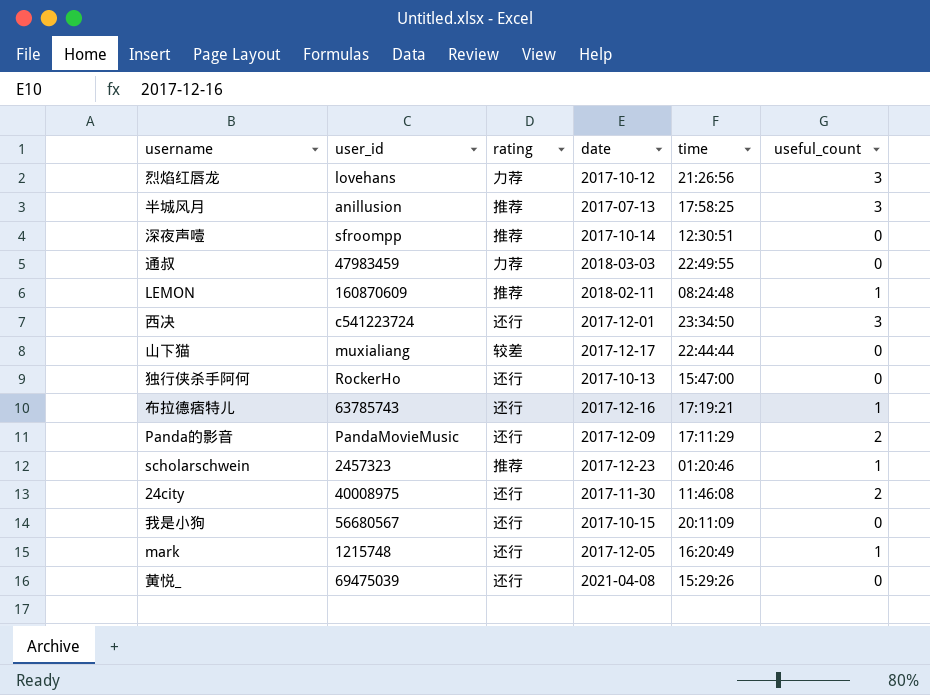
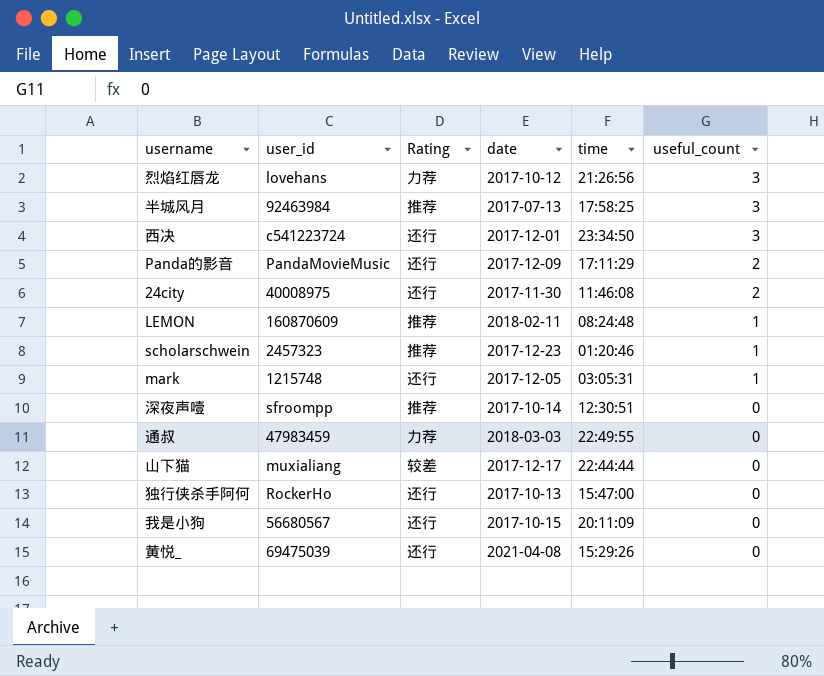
row order: none -> useful_count descending
column name: rating -> Rating
row 布拉德痞特儿: 63785743 | 还行 | 2017-12-16 | 17:19:21 | 1 -> none
半城风月 | user_id: anillusion -> 92463984
mark | time: 16:20:49 -> 03:05:31

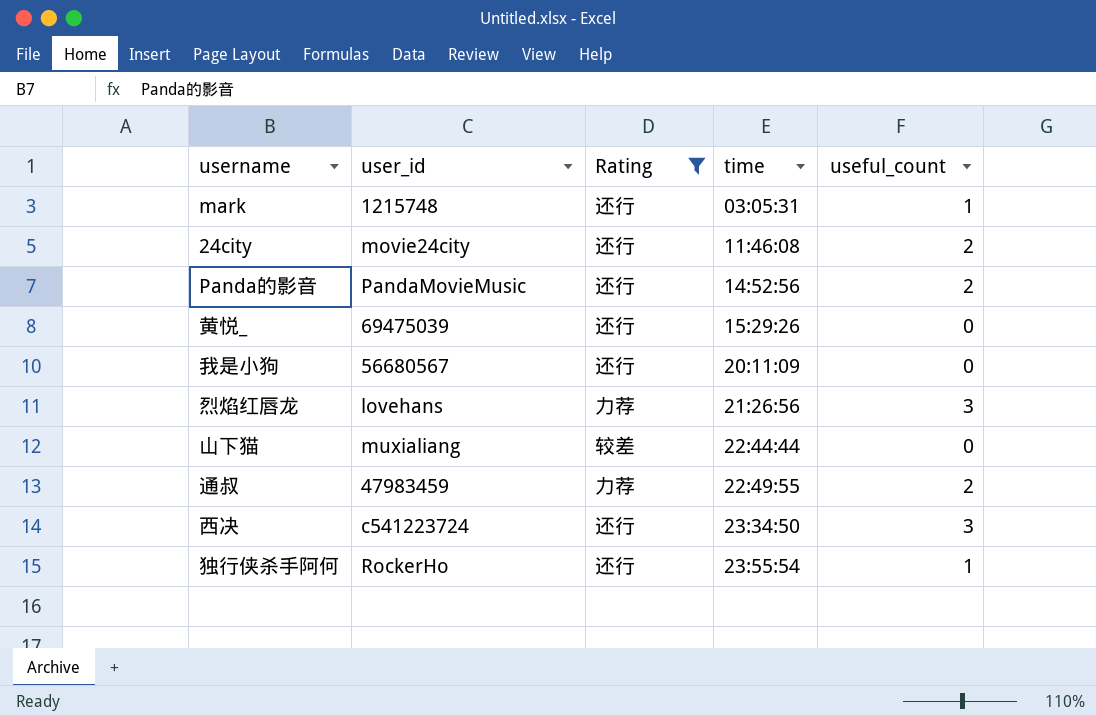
filter: none -> Rating != 推荐
row order: useful_count descending -> time ascending
column date | position: 4 -> none
24city | user_id: 40008975 -> movie24city
Panda的影音 | time: 17:11:29 -> 14:52:56
通叔 | useful_count: 0 -> 2
独行侠杀手阿何 | time: 15:47:00 -> 23:55:54
独行侠杀手阿何 | useful_count: 0 -> 1

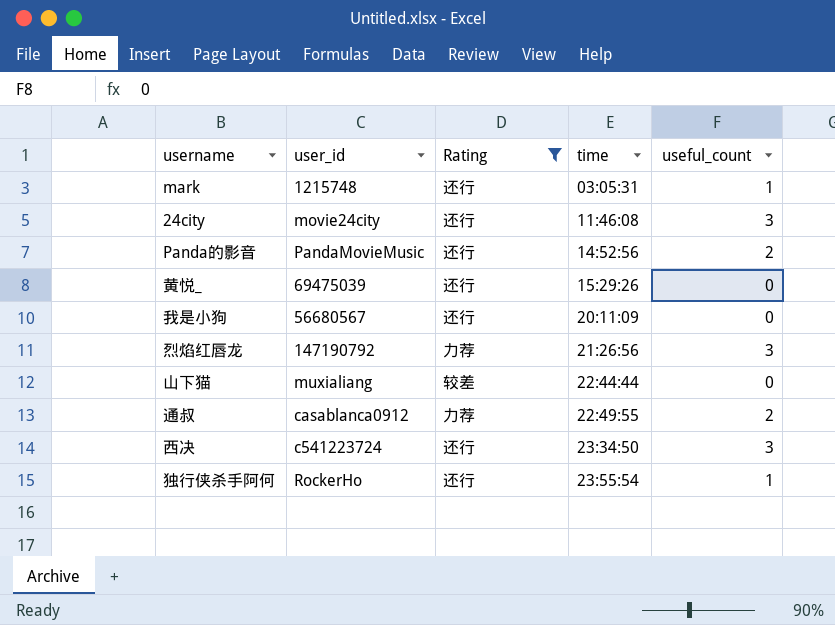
24city | useful_count: 2 -> 3
烈焰红唇龙 | user_id: lovehans -> 147190792
通叔 | user_id: 47983459 -> casablanca0912

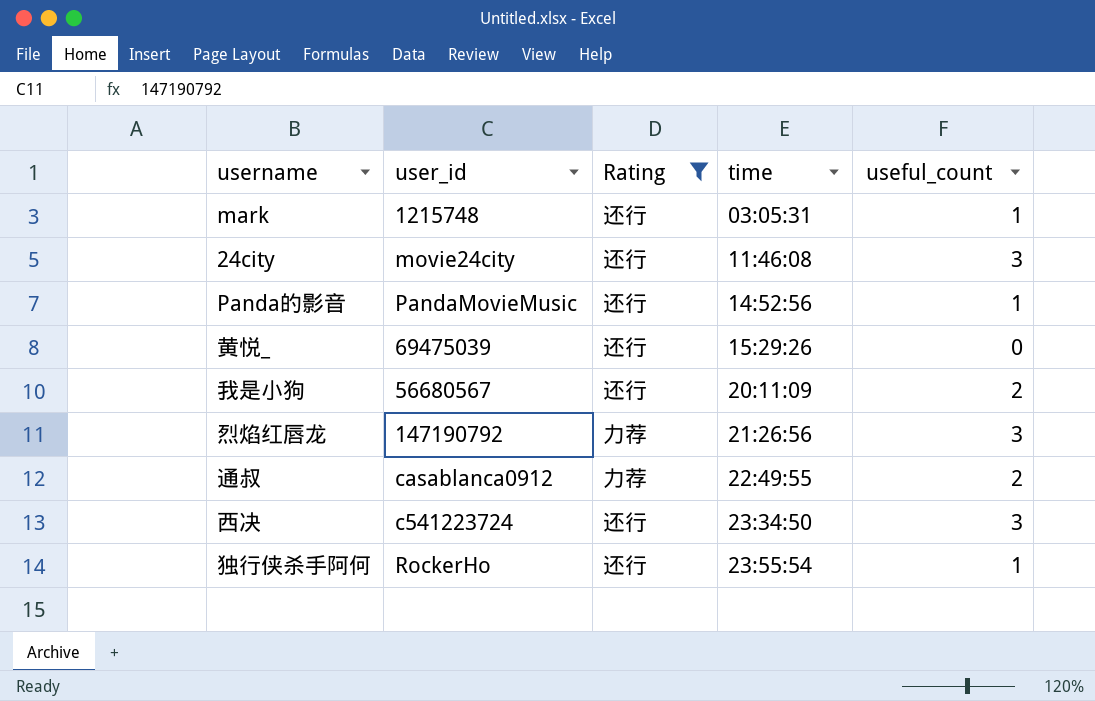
row 山下猫: muxialiang | 较差 | 22:44:44 | 0 -> none
Panda的影音 | useful_count: 2 -> 1
我是小狗 | useful_count: 0 -> 2

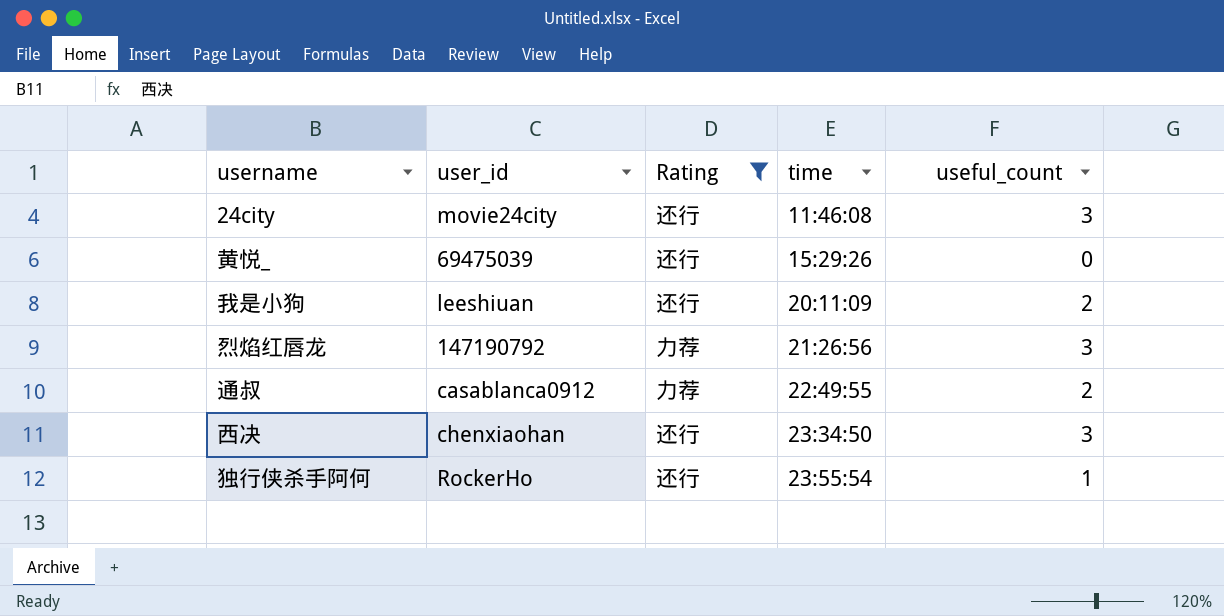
row mark: 1215748 | 还行 | 03:05:31 | 1 -> none
row Panda的影音: PandaMovieMusic | 还行 | 14:52:56 | 1 -> none
我是小狗 | user_id: 56680567 -> leeshiuan
西决 | user_id: c541223724 -> chenxiaohan

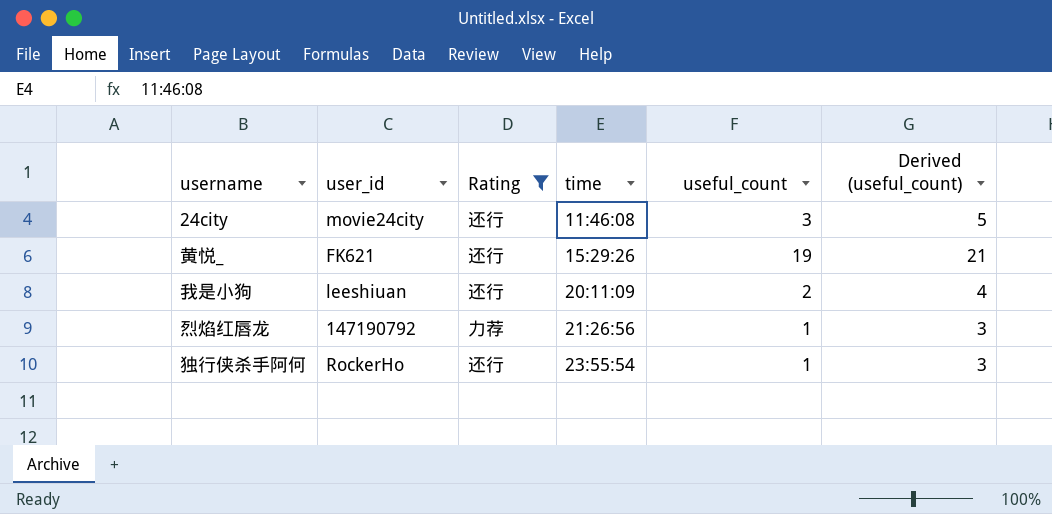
column Derived (useful_count) | formula: none -> [useful_count] + 2
row 通叔: casablanca0912 | 力荐 | 22:49:55 | 2 -> none
row 西决: chenxiaohan | 还行 | 23:34:50 | 3 -> none
黄悦_ | user_id: 69475039 -> FK621
黄悦_ | useful_count: 0 -> 19
烈焰红唇龙 | useful_count: 3 -> 1

